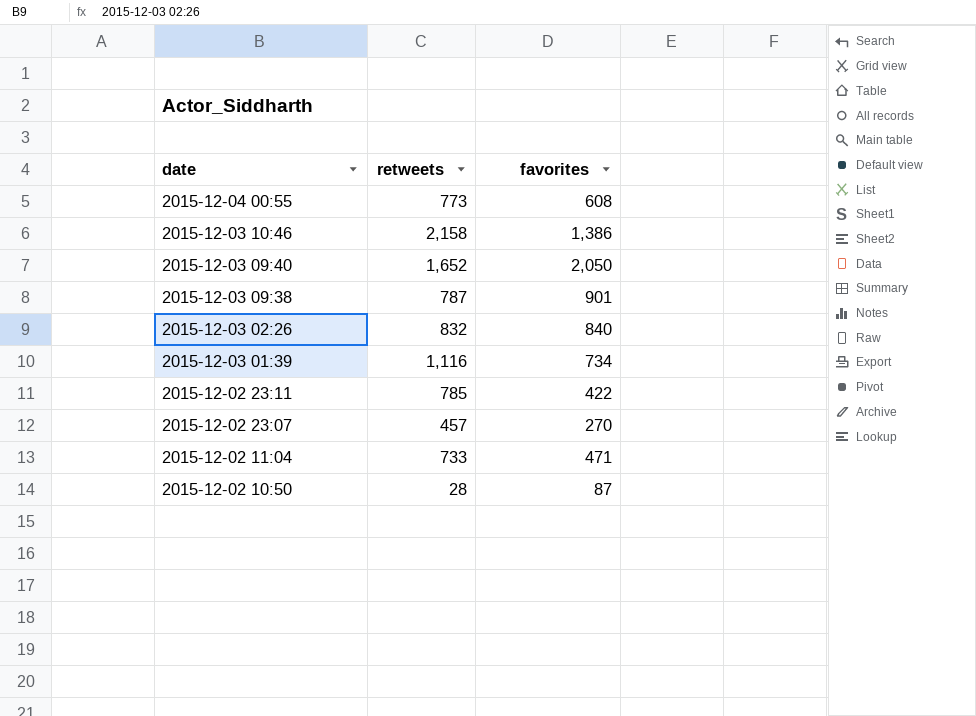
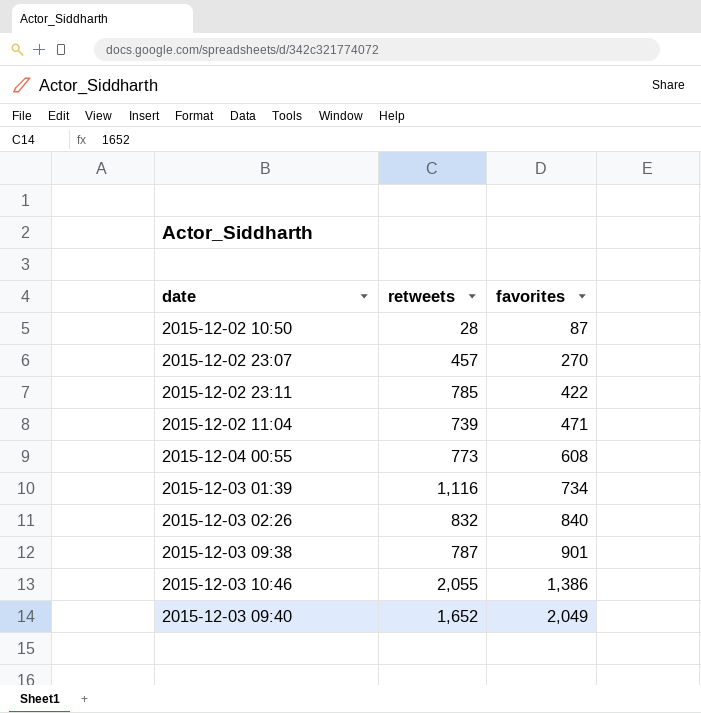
row order: date descending -> favorites ascending
2015-12-02 11:04 | retweets: 733 -> 739
2015-12-03 10:46 | retweets: 2,158 -> 2,055
2015-12-03 09:40 | favorites: 2,050 -> 2,049

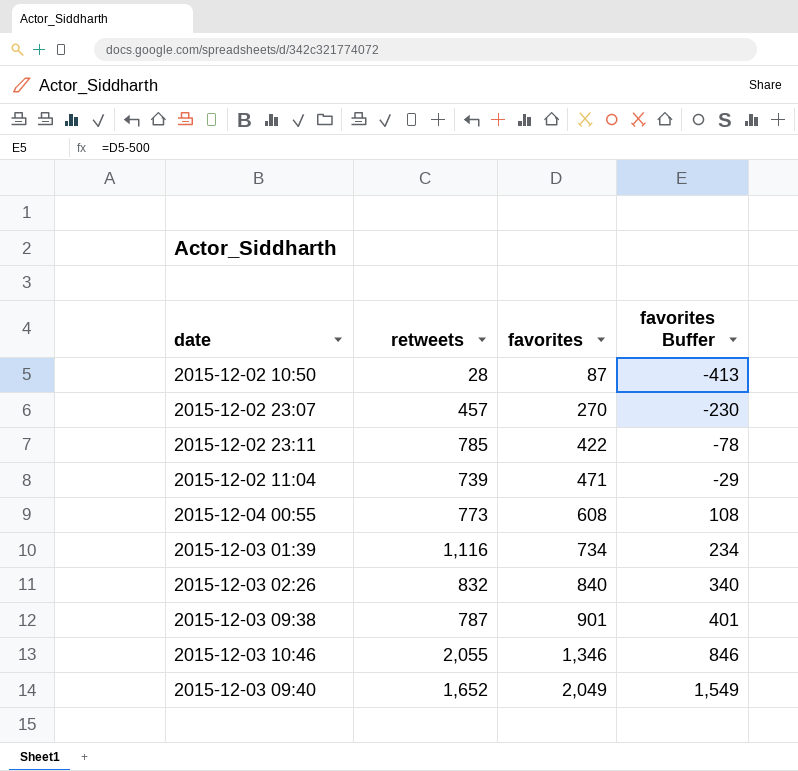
column favorites Buffer | formula: none -> [favorites] - 500
2015-12-03 10:46 | favorites: 1,386 -> 1,346

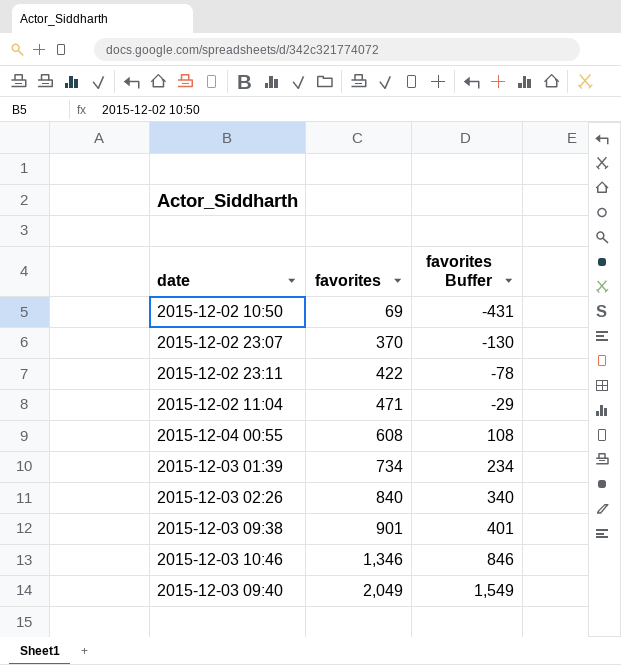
column retweets | position: 2 -> none
2015-12-02 10:50 | favorites: 87 -> 69
2015-12-02 10:50 | favorites Buffer: -413 -> -431
2015-12-02 23:07 | favorites: 270 -> 370
2015-12-02 23:07 | favorites Buffer: -230 -> -130

